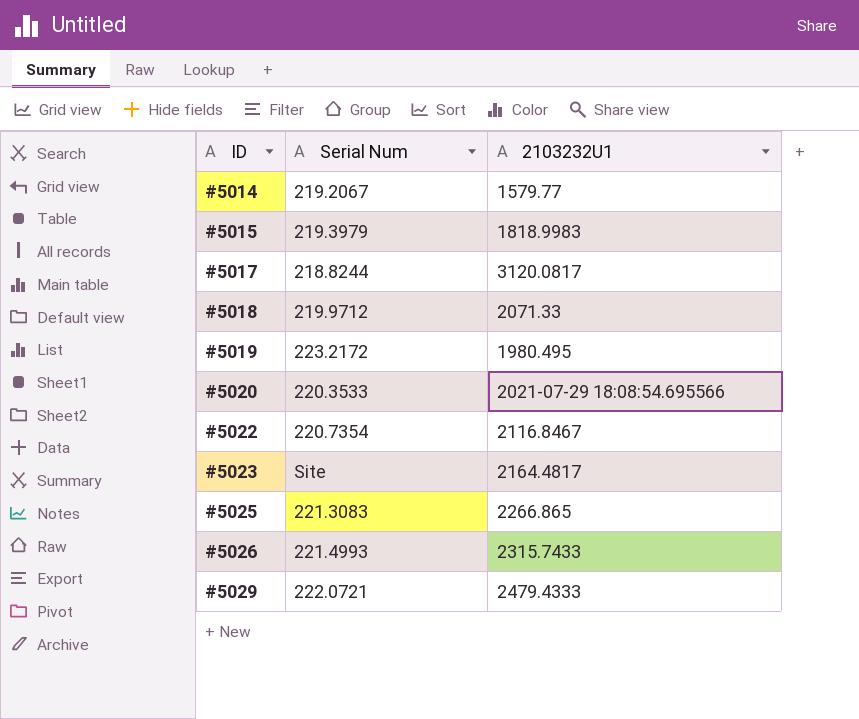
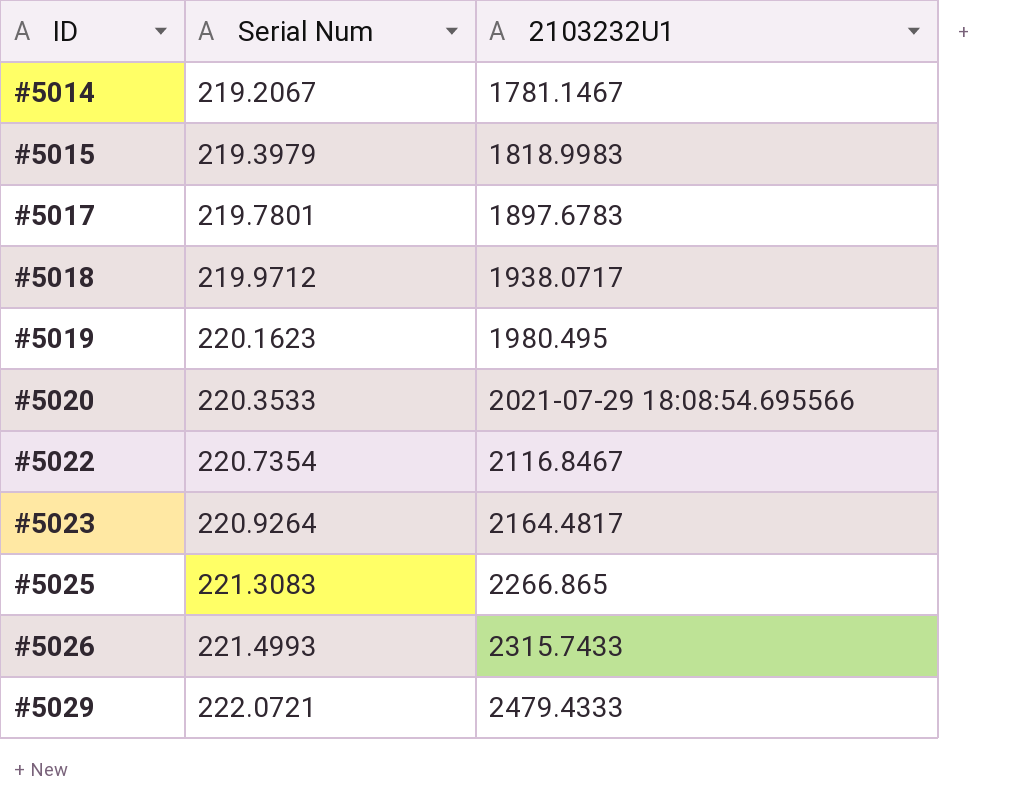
#5014 | 2103232U1: 1579.77 -> 1781.1467
#5017 | Serial Num: 218.8244 -> 219.7801
#5017 | 2103232U1: 3120.0817 -> 1897.6783
#5018 | 2103232U1: 2071.33 -> 1938.0717
#5019 | Serial Num: 223.2172 -> 220.1623
#5023 | Serial Num: Site -> 220.9264

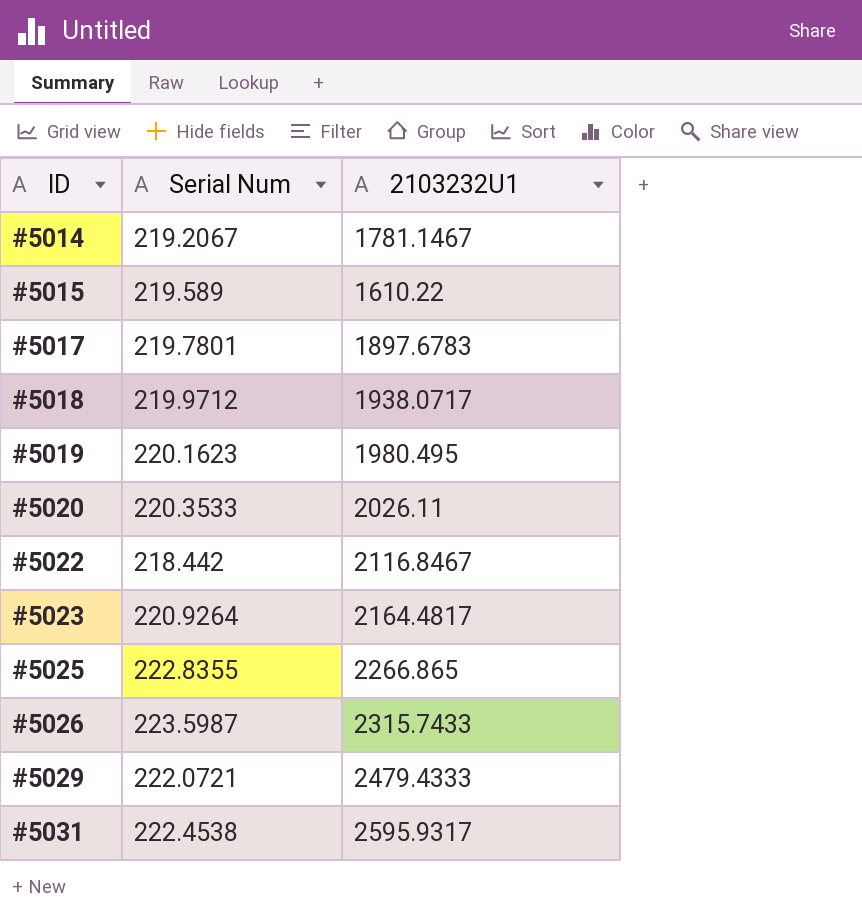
#5015 | Serial Num: 219.3979 -> 219.589
#5015 | 2103232U1: 1818.9983 -> 1610.22
#5020 | 2103232U1: 2021-07-29 18:08:54.695566 -> 2026.11
#5022 | Serial Num: 220.7354 -> 218.442
#5025 | Serial Num: 221.3083 -> 222.8355
#5026 | Serial Num: 221.4993 -> 223.5987
row #5031: none -> 222.4538 | 2595.9317

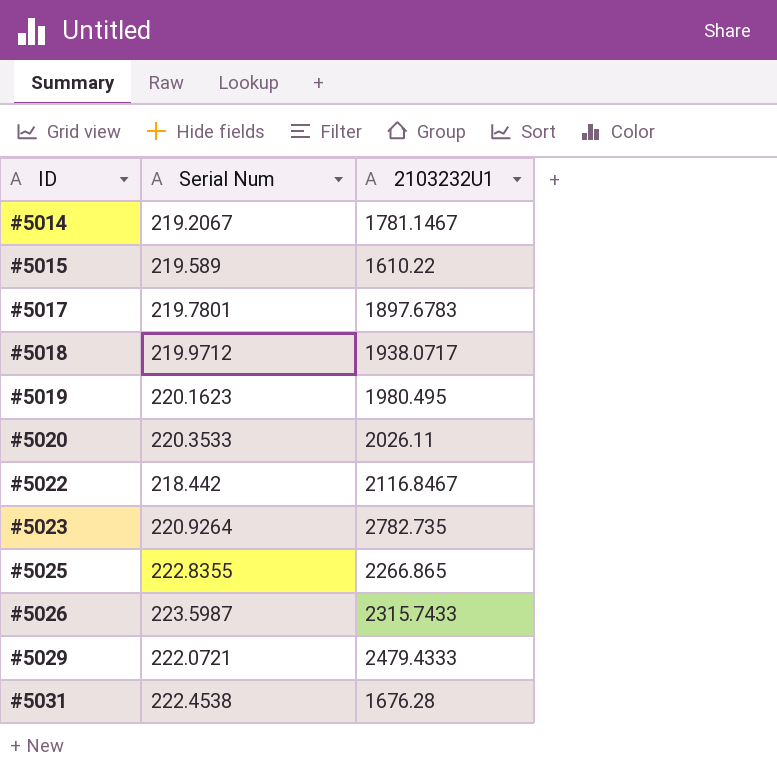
#5023 | 2103232U1: 2164.4817 -> 2782.735
#5031 | 2103232U1: 2595.9317 -> 1676.28

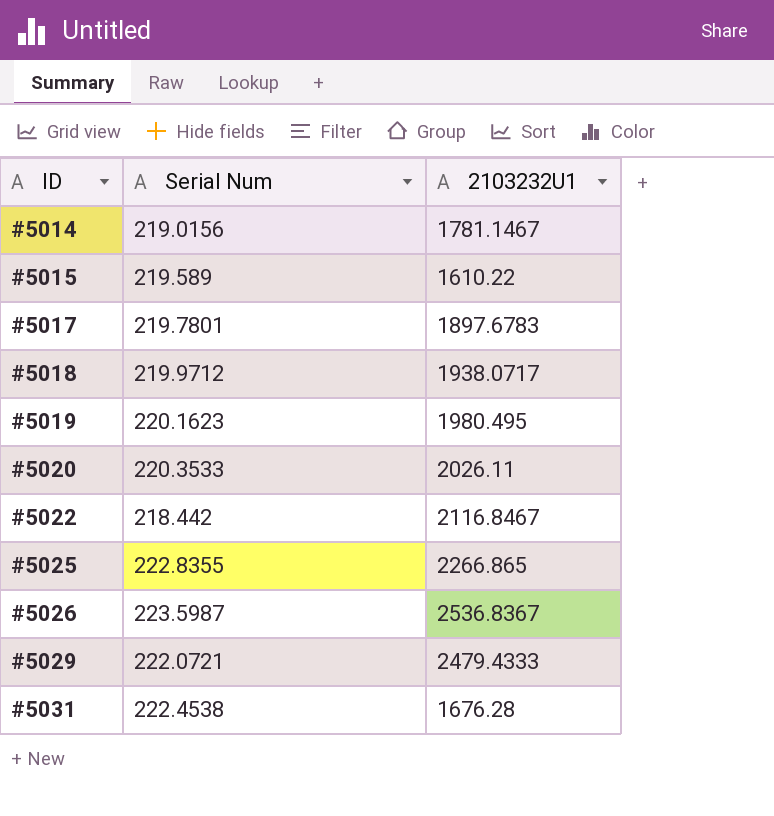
row #5023: 220.9264 | 2782.735 -> none
#5014 | Serial Num: 219.2067 -> 219.0156
#5026 | 2103232U1: 2315.7433 -> 2536.8367

